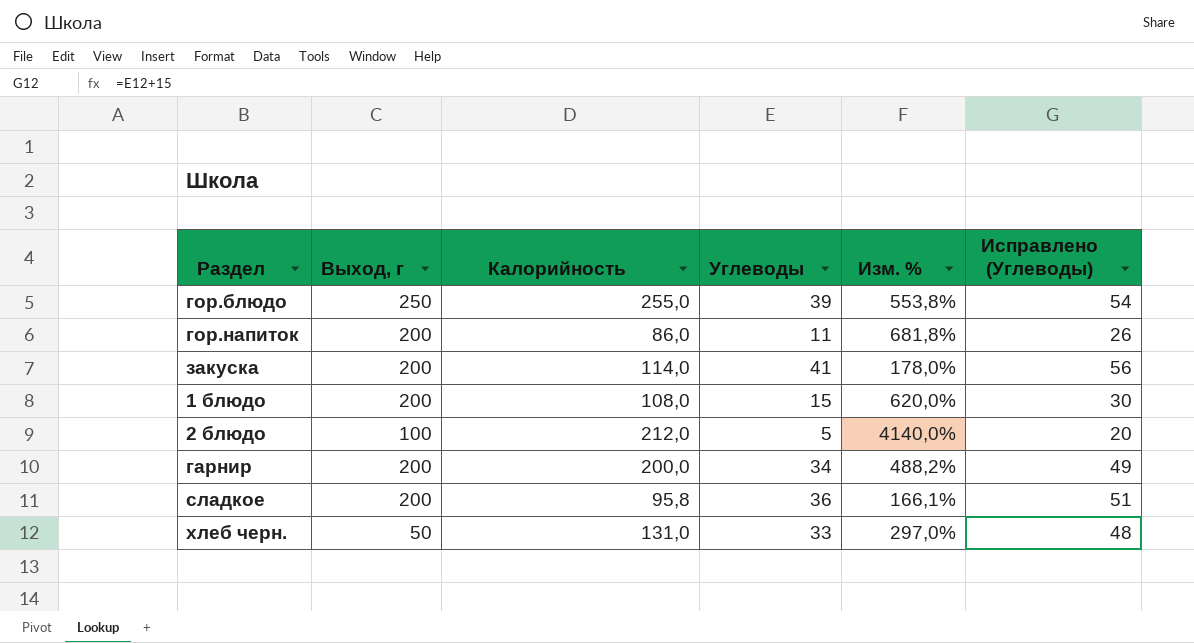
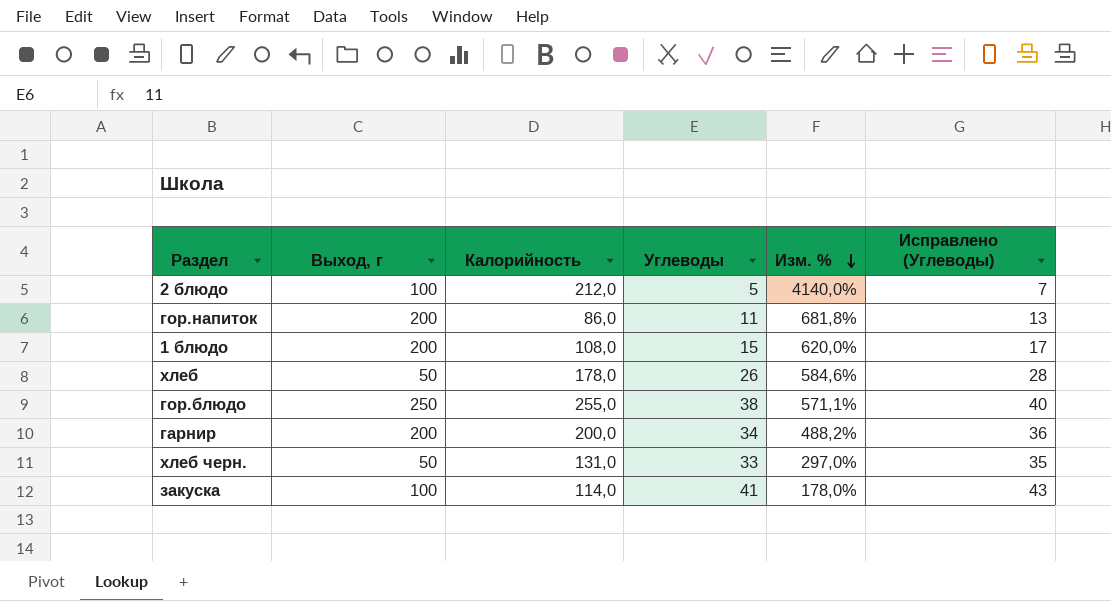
row order: none -> Изм. % descending
column Исправлено (Углеводы) | formula: [Углеводы] + 15 -> [Углеводы] + 2
row сладкое: 200 | 95,8 | 36 | 166,1% | 51 -> none
row хлеб: none -> 50 | 178,0 | 26 | 584,6% | 28
гор.блюдо | Углеводы: 39 -> 38
гор.блюдо | Изм. %: 553,8% -> 571,1%
закуска | Выход, г: 200 -> 100

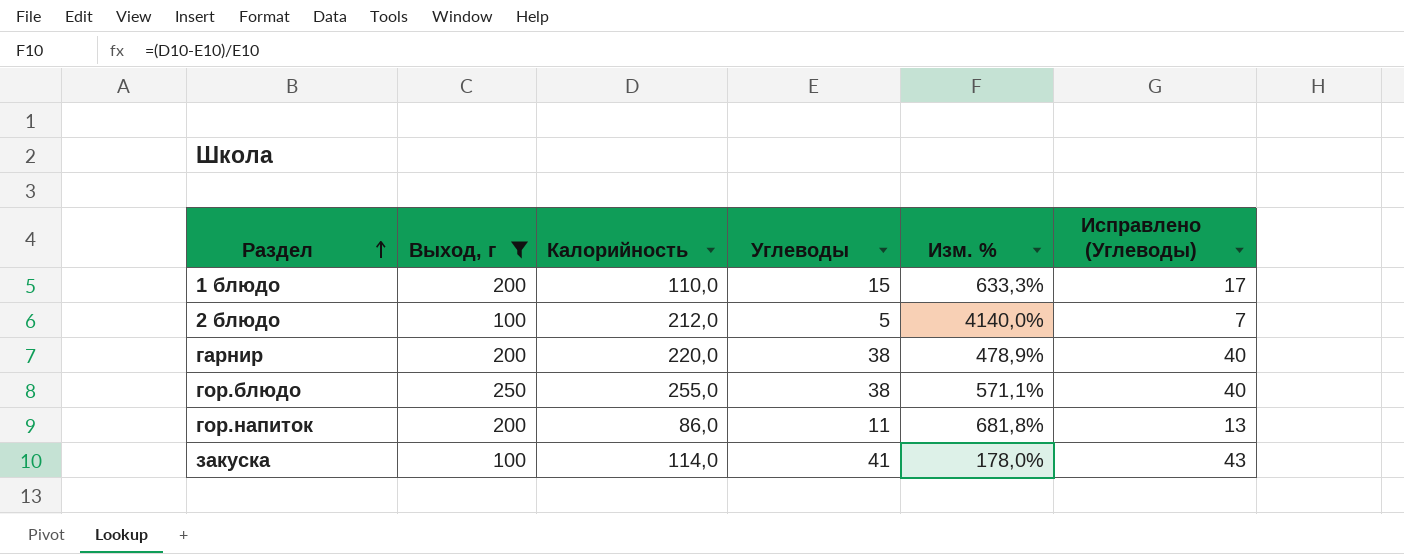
filter: none -> Выход, г != 50
row order: Изм. % descending -> Раздел ascending
1 блюдо | Калорийность: 108,0 -> 110,0
1 блюдо | Изм. %: 620,0% -> 633,3%
гарнир | Калорийность: 200,0 -> 220,0
гарнир | Углеводы: 34 -> 38
гарнир | Изм. %: 488,2% -> 478,9%
гарнир | Исправлено (Углеводы): 36 -> 40

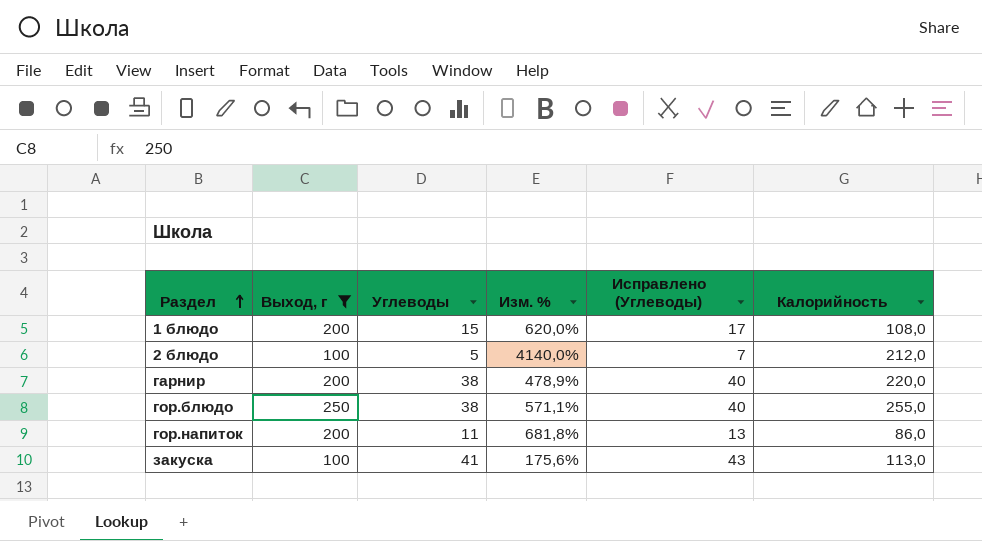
column Калорийность | position: 3 -> 6
1 блюдо | Изм. %: 633,3% -> 620,0%
1 блюдо | Калорийность: 110,0 -> 108,0
закуска | Изм. %: 178,0% -> 175,6%
закуска | Калорийность: 114,0 -> 113,0

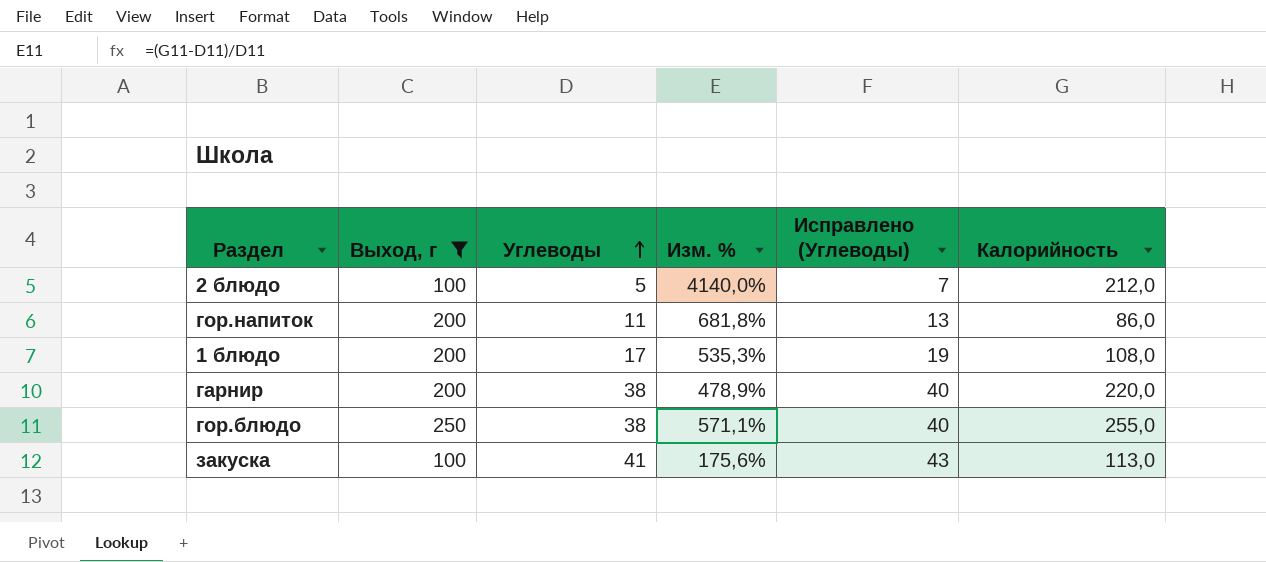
row order: Раздел ascending -> Углеводы ascending
1 блюдо | Углеводы: 15 -> 17
1 блюдо | Изм. %: 620,0% -> 535,3%
1 блюдо | Исправлено (Углеводы): 17 -> 19

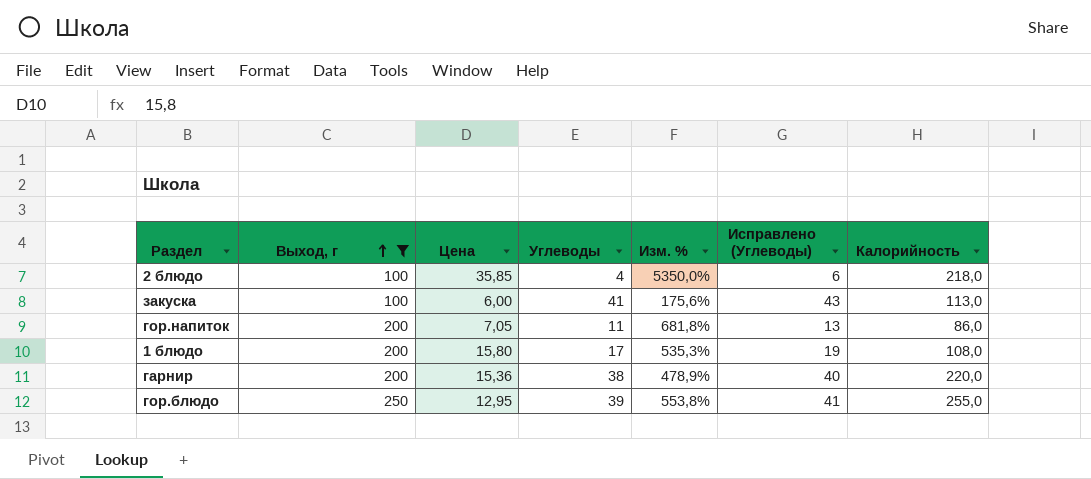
row order: Углеводы ascending -> Выход, г ascending
column Цена | position: none -> 3
2 блюдо | Углеводы: 5 -> 4
2 блюдо | Изм. %: 4140,0% -> 5350,0%
2 блюдо | Исправлено (Углеводы): 7 -> 6
2 блюдо | Калорийность: 212,0 -> 218,0
гор.блюдо | Углеводы: 38 -> 39
гор.блюдо | Изм. %: 571,1% -> 553,8%
гор.блюдо | Исправлено (Углеводы): 40 -> 41

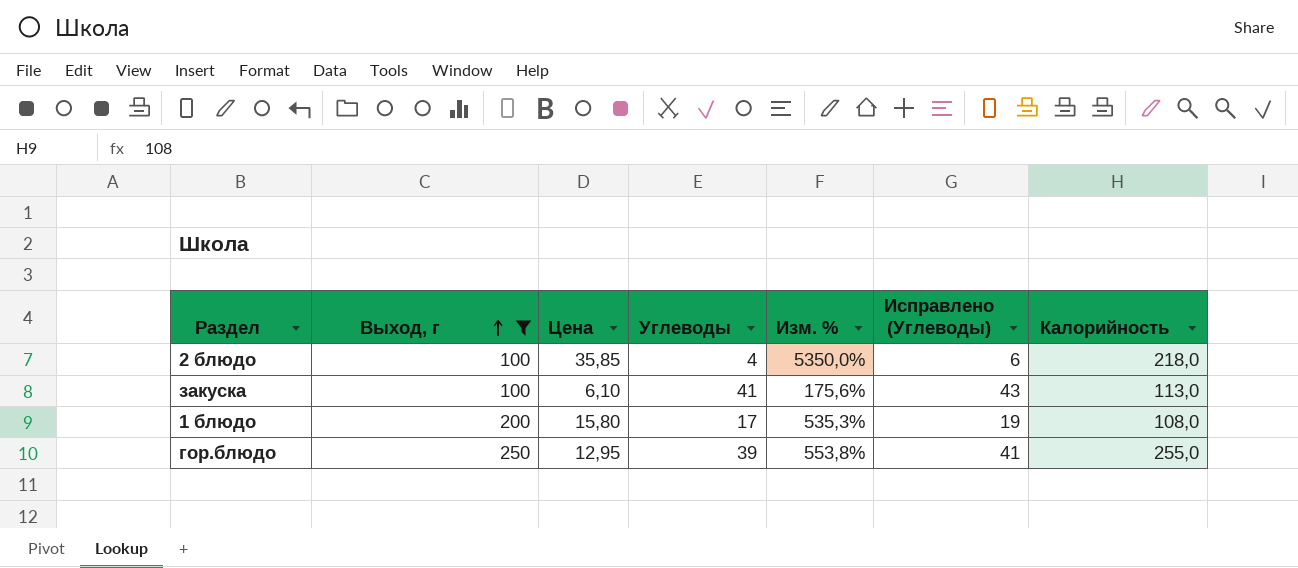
row гор.напиток: 200 | 7,05 | 11 | 681,8% | 13 | 86,0 -> none
row гарнир: 200 | 15,36 | 38 | 478,9% | 40 | 220,0 -> none
закуска | Цена: 6,00 -> 6,10

